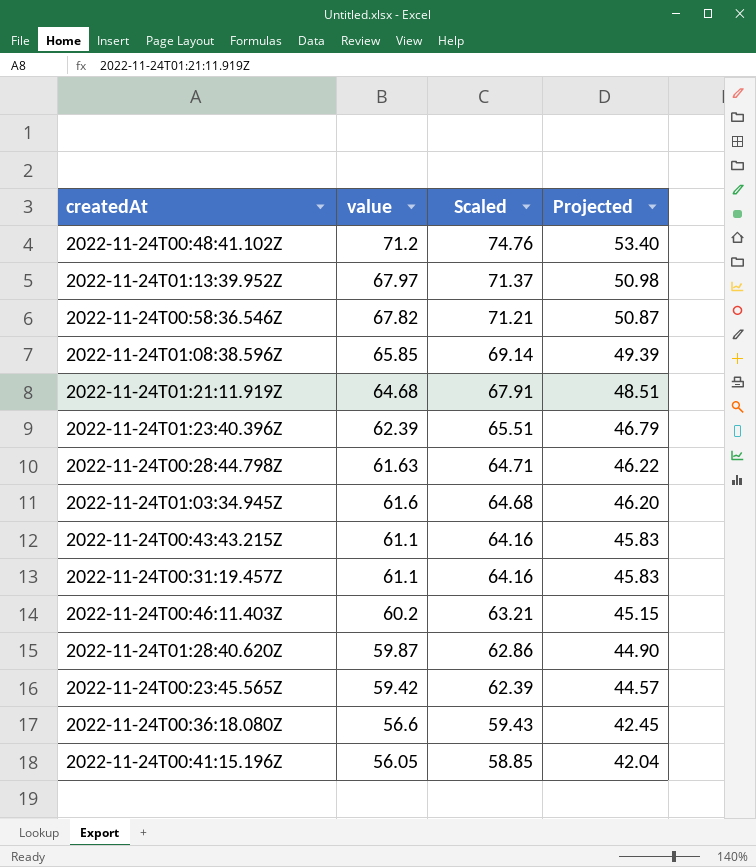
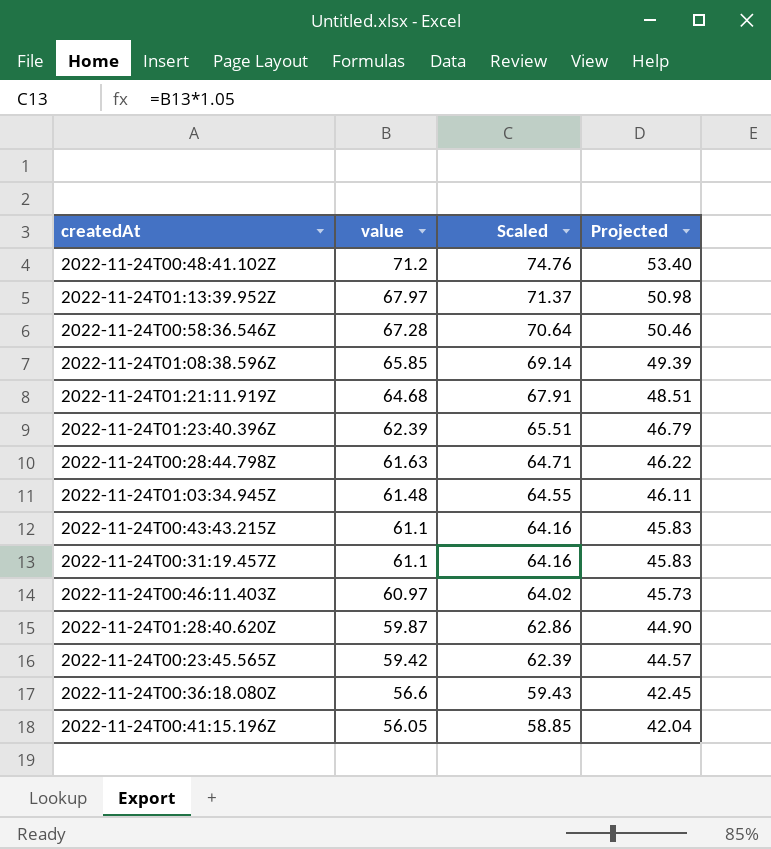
2022-11-24T00:58:36.546Z | value: 67.82 -> 67.28
2022-11-24T00:58:36.546Z | Scaled: 71.21 -> 70.64
2022-11-24T00:58:36.546Z | Projected: 50.87 -> 50.46
2022-11-24T01:03:34.945Z | value: 61.6 -> 61.48
2022-11-24T01:03:34.945Z | Scaled: 64.68 -> 64.55
2022-11-24T01:03:34.945Z | Projected: 46.20 -> 46.11
2022-11-24T00:46:11.403Z | value: 60.2 -> 60.97
2022-11-24T00:46:11.403Z | Scaled: 63.21 -> 64.02
2022-11-24T00:46:11.403Z | Projected: 45.15 -> 45.73

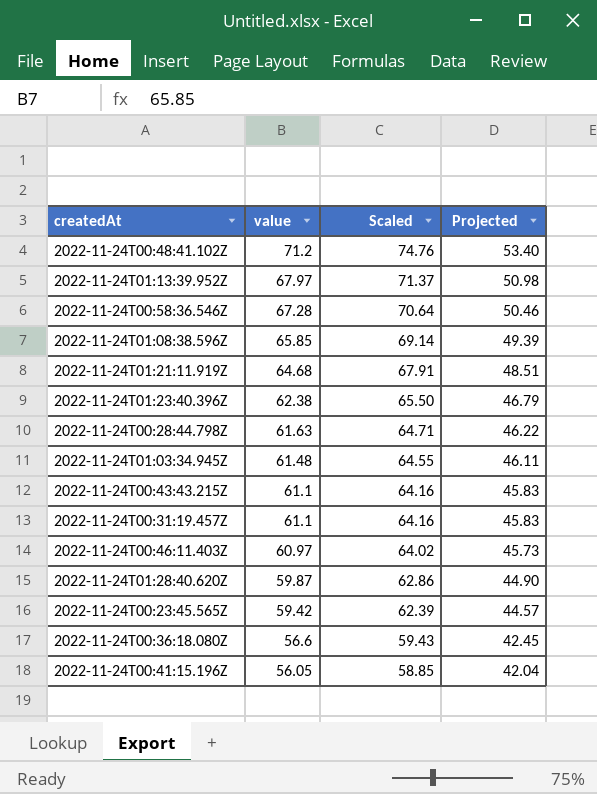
2022-11-24T01:23:40.396Z | value: 62.39 -> 62.38
2022-11-24T01:23:40.396Z | Scaled: 65.51 -> 65.50

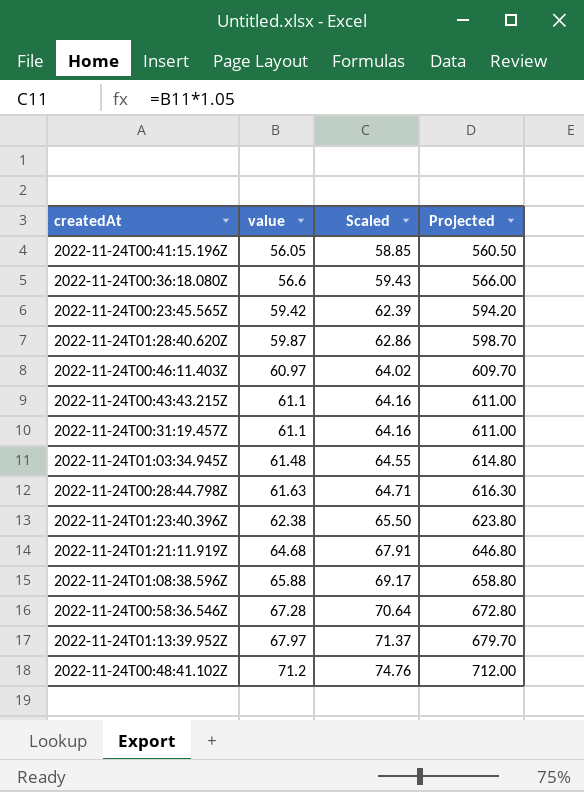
row order: value descending -> value ascending
column Projected | formula: [value] * 0.75 -> [value] * 10
2022-11-24T01:08:38.596Z | value: 65.85 -> 65.88
2022-11-24T01:08:38.596Z | Scaled: 69.14 -> 69.17

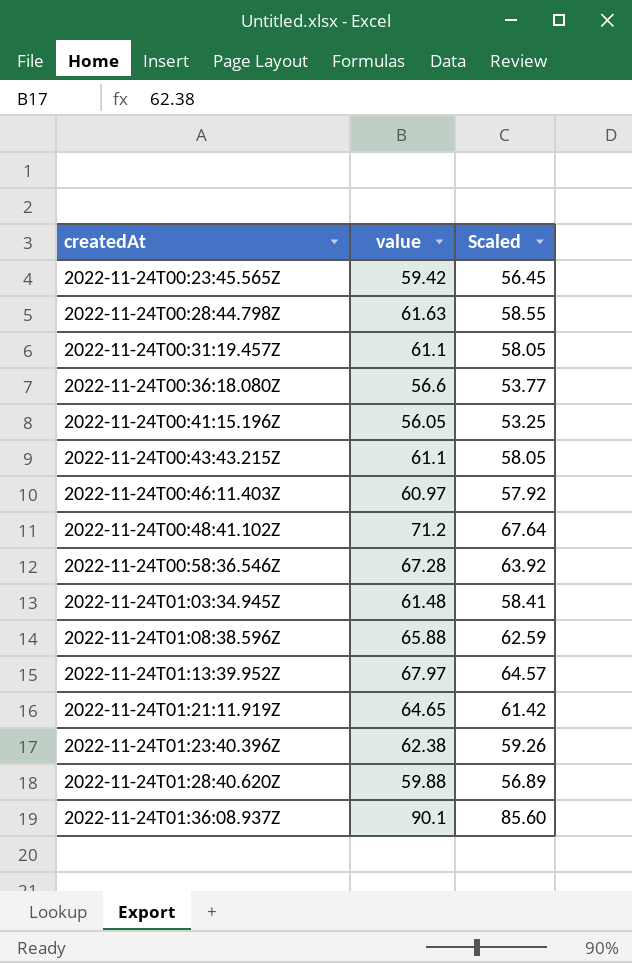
row order: value ascending -> createdAt ascending
column Projected | formula: [value] * 10 -> none
column Scaled | formula: [value] * 1.05 -> [value] * 0.95
2022-11-24T01:21:11.919Z | value: 64.68 -> 64.65
2022-11-24T01:28:40.620Z | value: 59.87 -> 59.88
row 2022-11-24T01:36:08.937Z: none -> 90.1 | 85.60

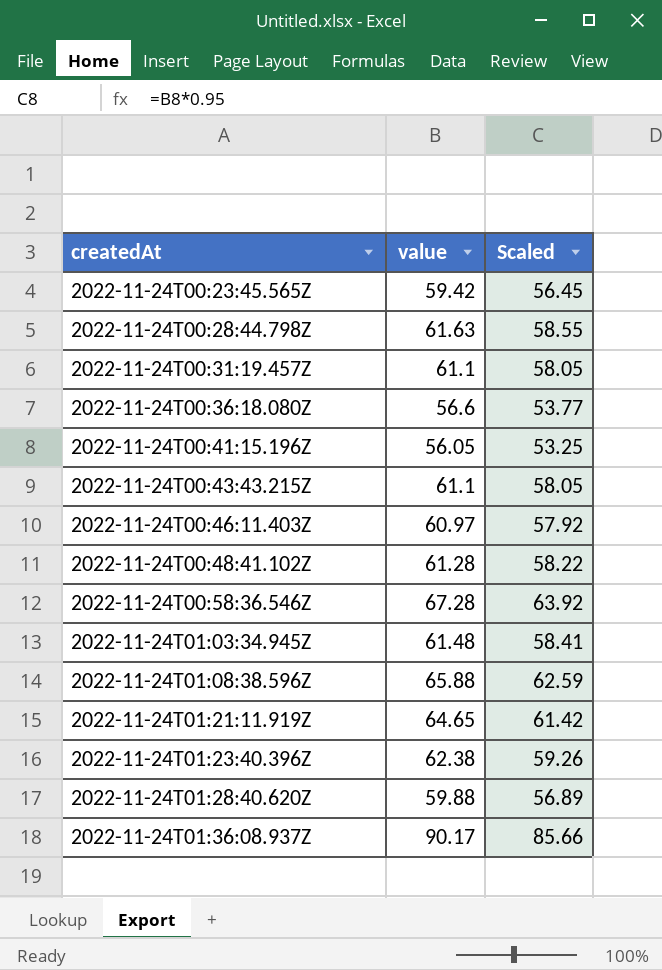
row 2022-11-24T01:13:39.952Z: 67.97 | 64.57 -> none
2022-11-24T00:48:41.102Z | value: 71.2 -> 61.28
2022-11-24T00:48:41.102Z | Scaled: 67.64 -> 58.22
2022-11-24T01:36:08.937Z | value: 90.1 -> 90.17
2022-11-24T01:36:08.937Z | Scaled: 85.60 -> 85.66

